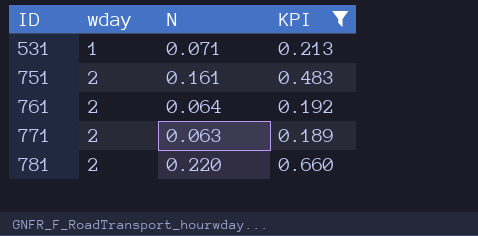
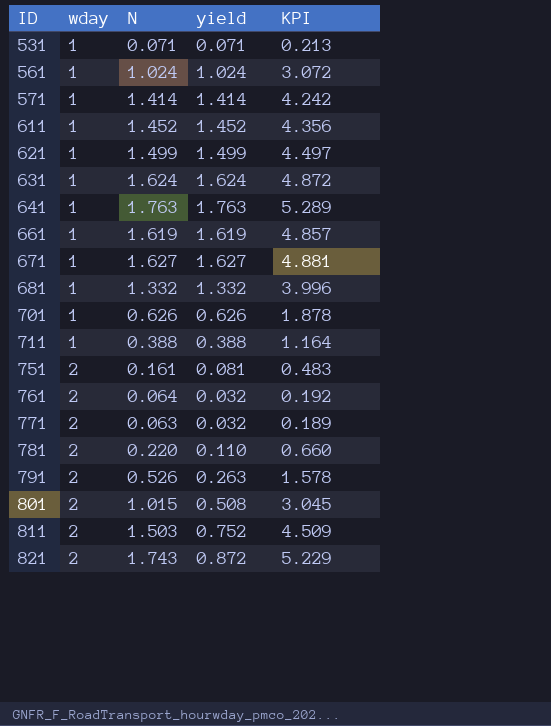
filter: KPI <= 0.660 -> none
column yield | formula: none -> [N] / [wday]

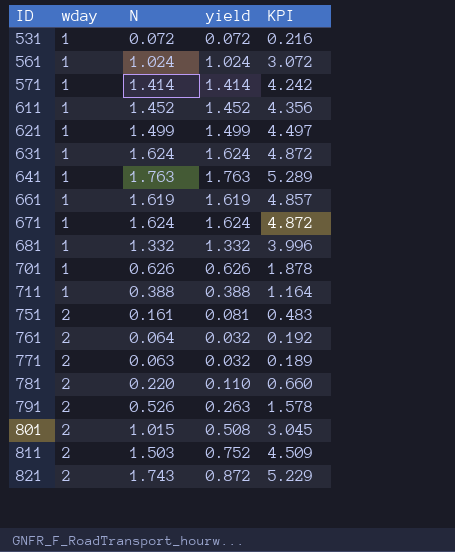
531 | N: 0.071 -> 0.072
531 | yield: 0.071 -> 0.072
531 | KPI: 0.213 -> 0.216
671 | N: 1.627 -> 1.624
671 | yield: 1.627 -> 1.624
671 | KPI: 4.881 -> 4.872

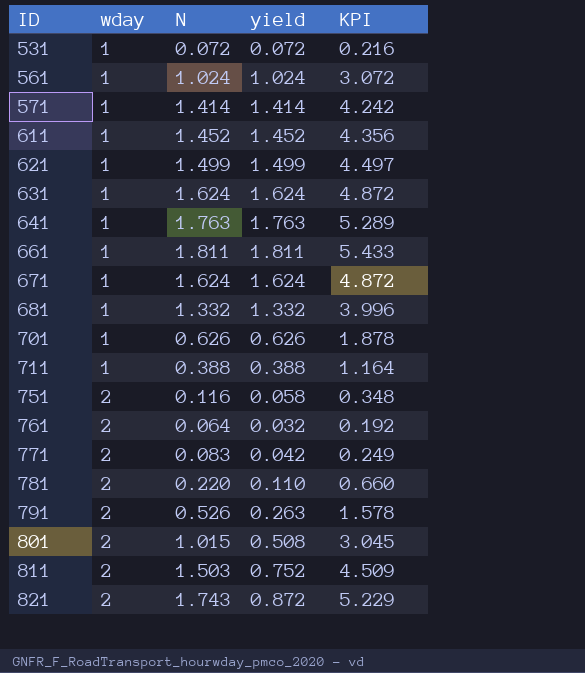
661 | N: 1.619 -> 1.811
661 | yield: 1.619 -> 1.811
661 | KPI: 4.857 -> 5.433
751 | N: 0.161 -> 0.116
751 | yield: 0.081 -> 0.058
751 | KPI: 0.483 -> 0.348
771 | N: 0.063 -> 0.083
771 | yield: 0.032 -> 0.042
771 | KPI: 0.189 -> 0.249

